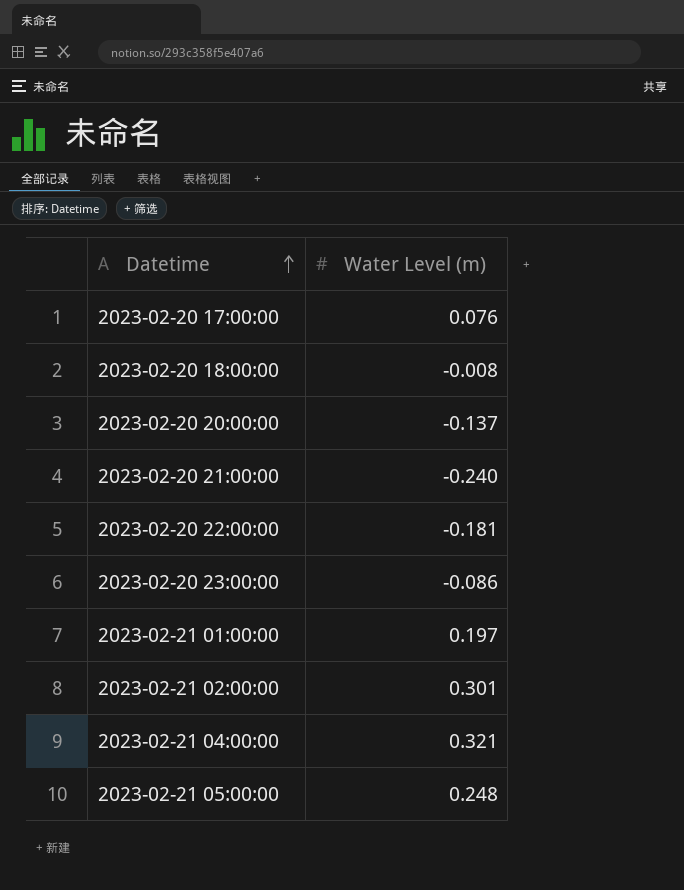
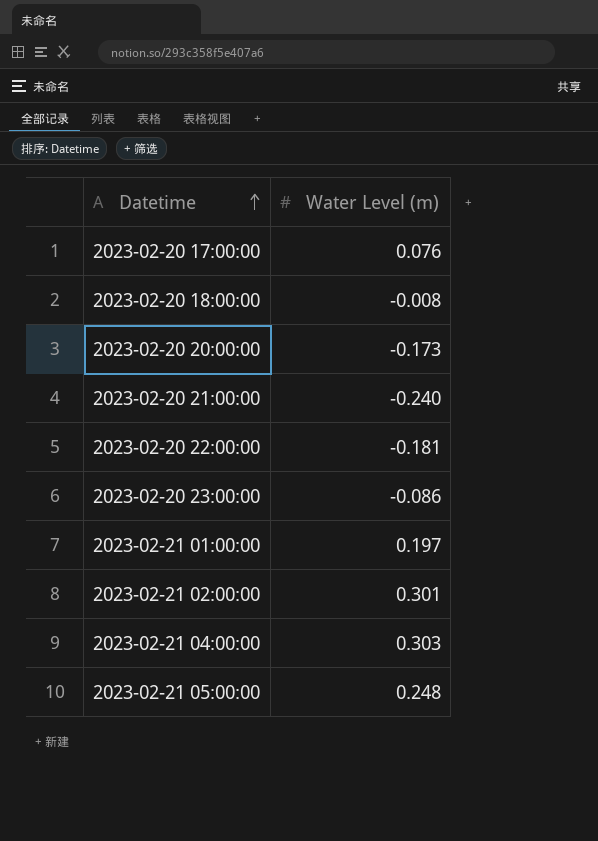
2023-02-20 20:00:00 | Water Level (m): -0.137 -> -0.173
2023-02-21 04:00:00 | Water Level (m): 0.321 -> 0.303

